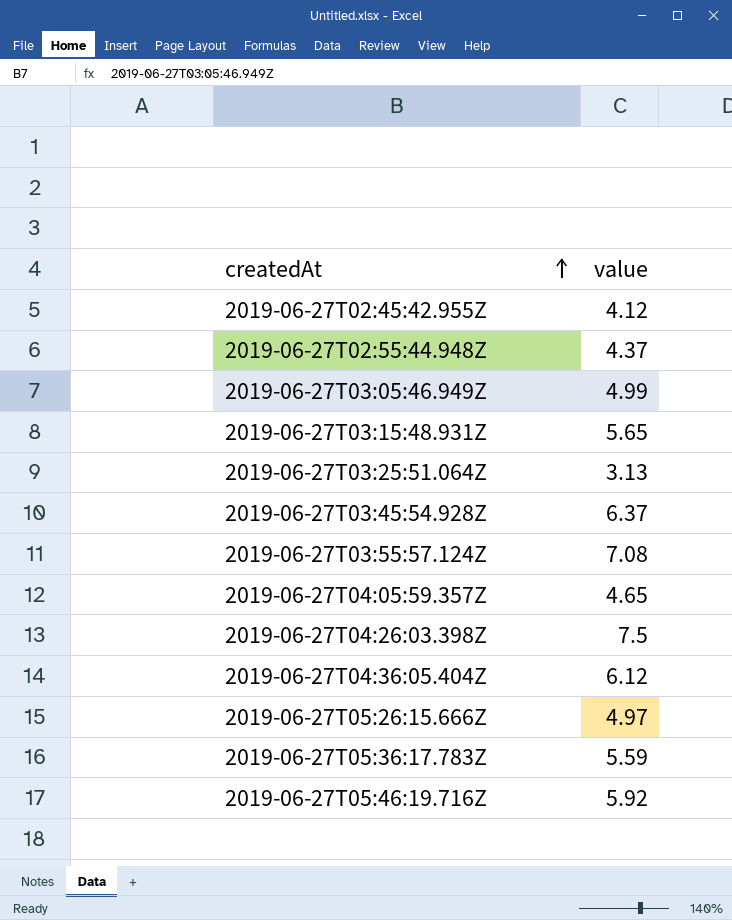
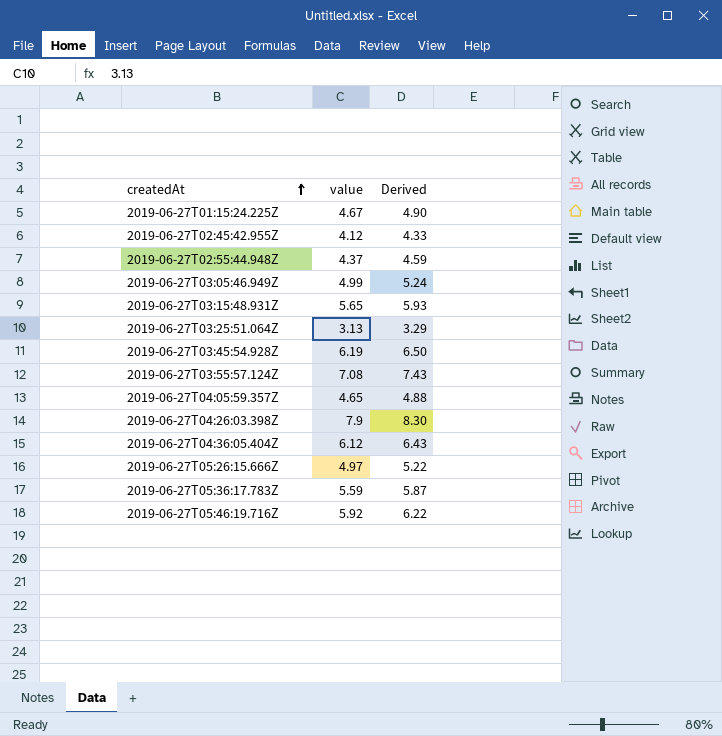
column Derived | formula: none -> [value] * 1.05
row 2019-06-27T01:15:24.225Z: none -> 4.67 | 4.90
2019-06-27T03:45:54.928Z | value: 6.37 -> 6.19
2019-06-27T04:26:03.398Z | value: 7.5 -> 7.9

